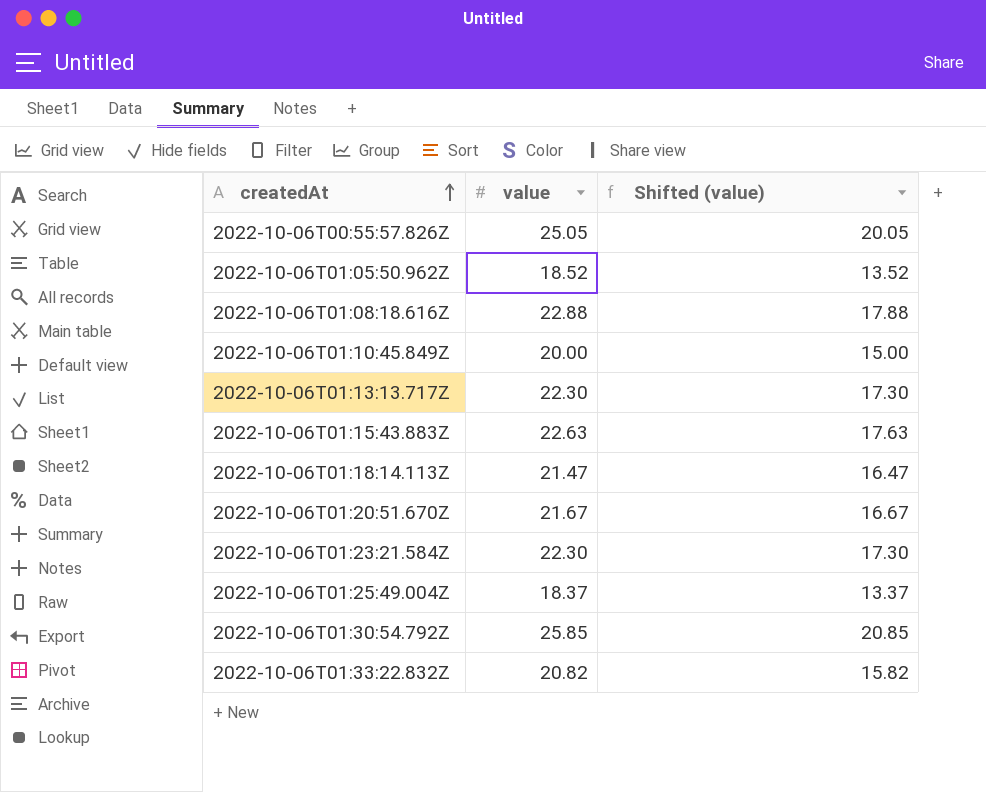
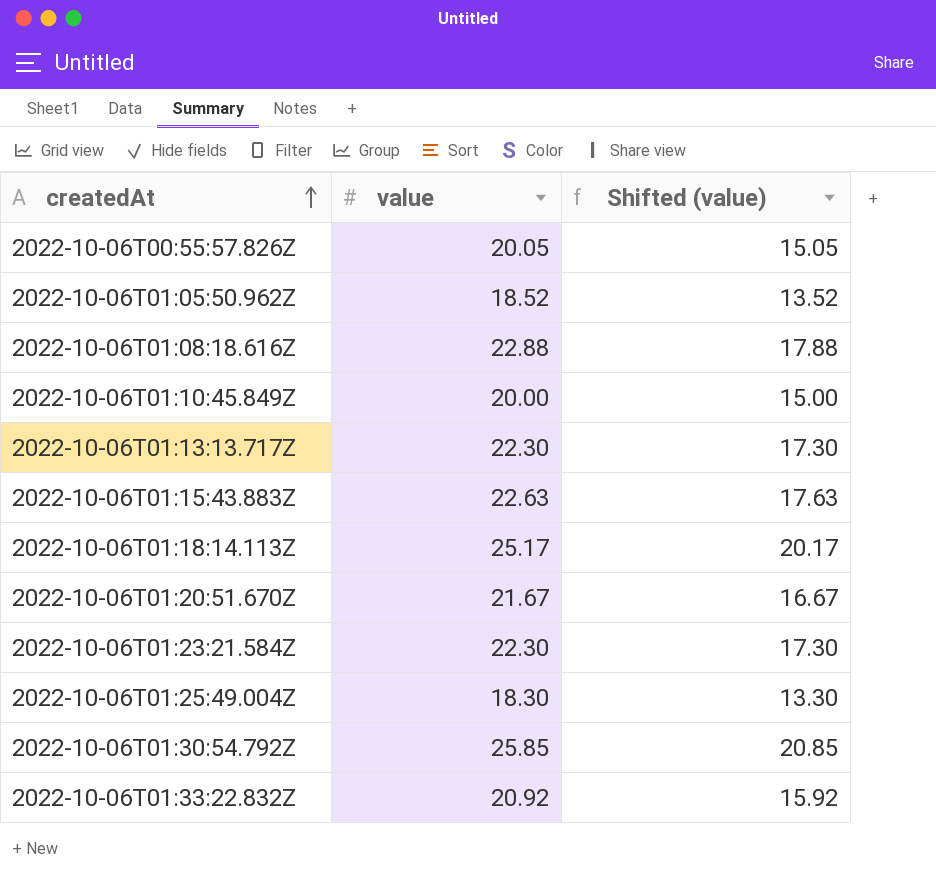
2022-10-06T00:55:57.826Z | value: 25.05 -> 20.05
2022-10-06T00:55:57.826Z | Shifted (value): 20.05 -> 15.05
2022-10-06T01:18:14.113Z | value: 21.47 -> 25.17
2022-10-06T01:18:14.113Z | Shifted (value): 16.47 -> 20.17
2022-10-06T01:25:49.004Z | value: 18.37 -> 18.30
2022-10-06T01:25:49.004Z | Shifted (value): 13.37 -> 13.30
2022-10-06T01:33:22.832Z | value: 20.82 -> 20.92
2022-10-06T01:33:22.832Z | Shifted (value): 15.82 -> 15.92

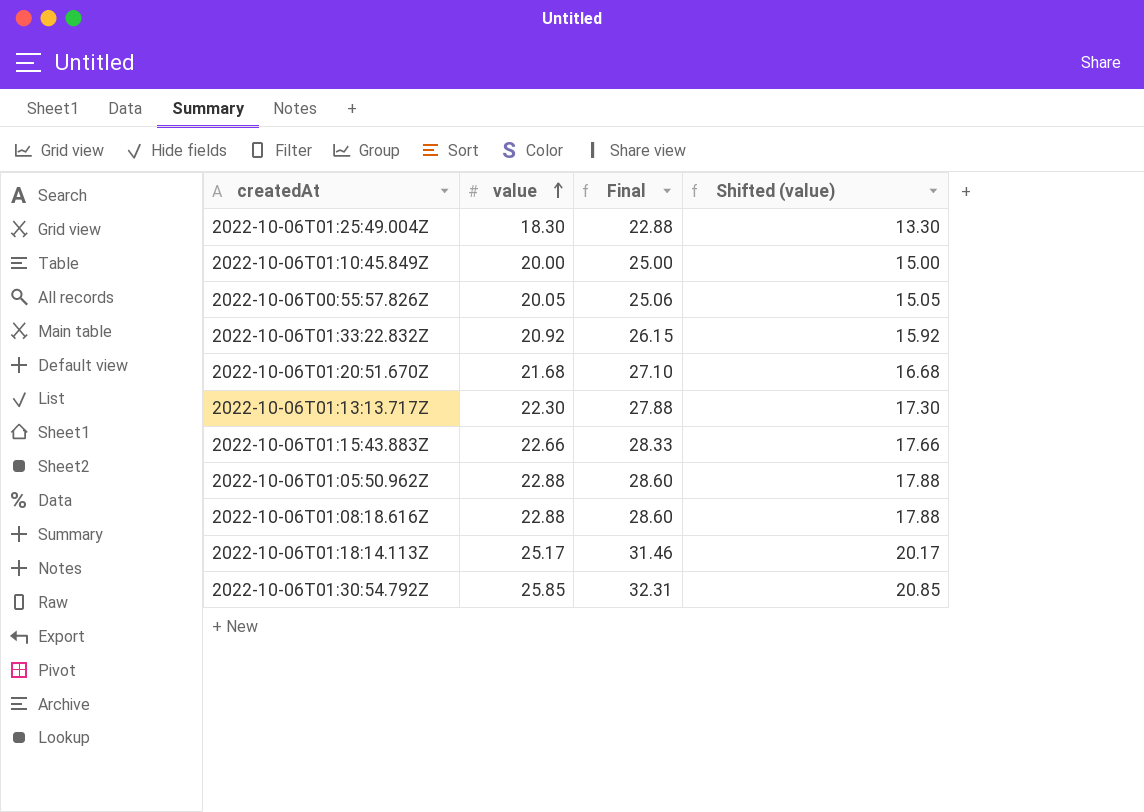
row order: createdAt ascending -> value ascending
column Final | formula: none -> [value] * 1.25
row 2022-10-06T01:23:21.584Z: 22.30 | 17.30 -> none
2022-10-06T01:20:51.670Z | value: 21.67 -> 21.68
2022-10-06T01:20:51.670Z | Shifted (value): 16.67 -> 16.68
2022-10-06T01:15:43.883Z | value: 22.63 -> 22.66
2022-10-06T01:15:43.883Z | Shifted (value): 17.63 -> 17.66
2022-10-06T01:05:50.962Z | value: 18.52 -> 22.88
2022-10-06T01:05:50.962Z | Shifted (value): 13.52 -> 17.88

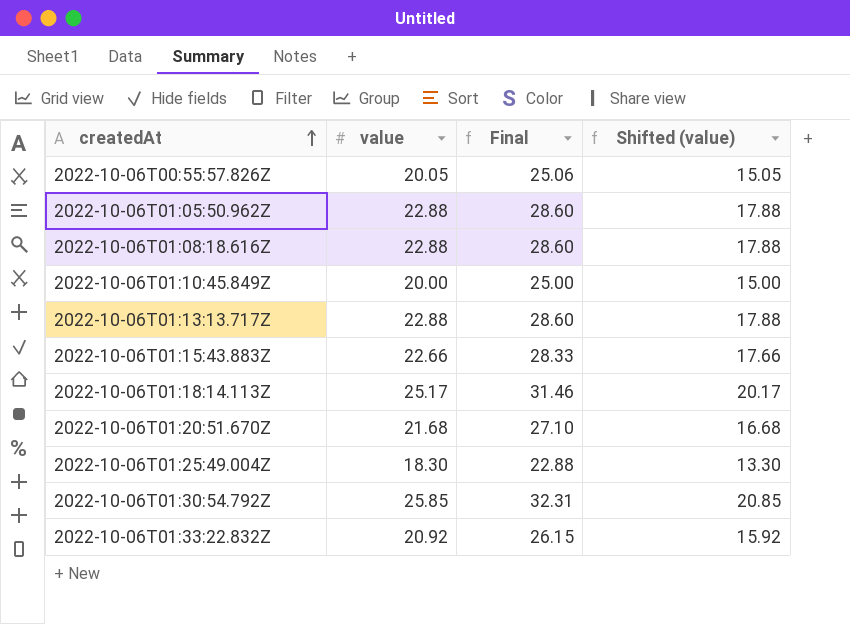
row order: value ascending -> createdAt ascending
2022-10-06T01:13:13.717Z | value: 22.30 -> 22.88
2022-10-06T01:13:13.717Z | Final: 27.88 -> 28.60
2022-10-06T01:13:13.717Z | Shifted (value): 17.30 -> 17.88

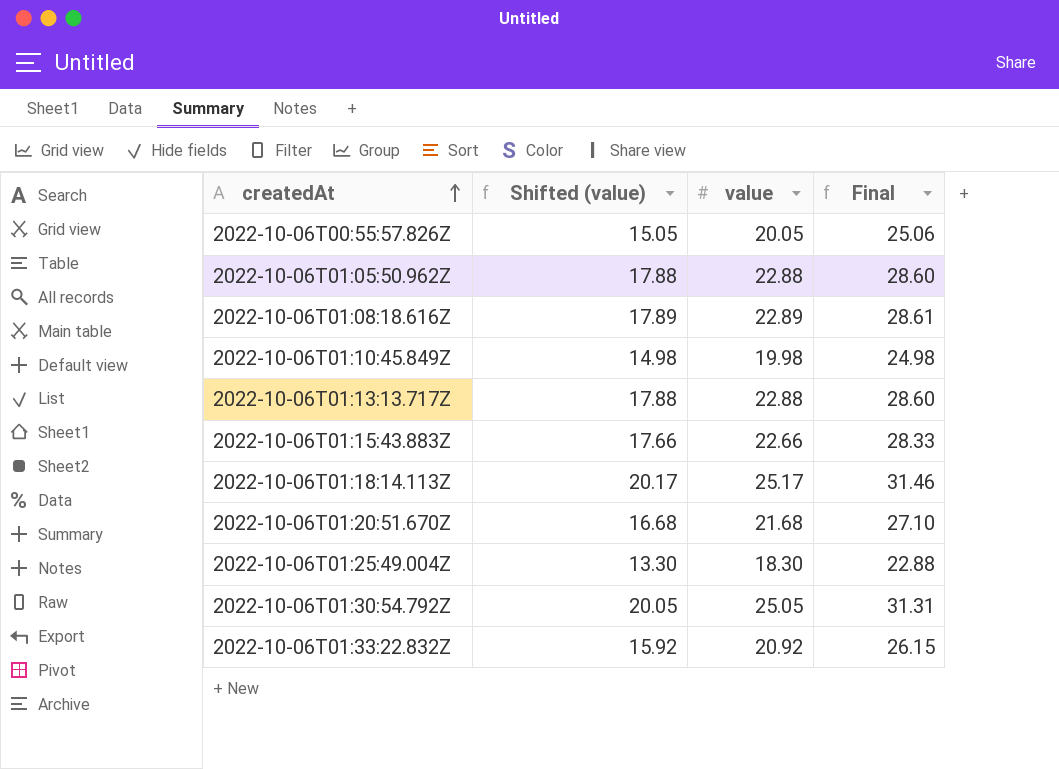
column Shifted (value) | position: 4 -> 2
2022-10-06T01:08:18.616Z | Shifted (value): 17.88 -> 17.89
2022-10-06T01:08:18.616Z | value: 22.88 -> 22.89
2022-10-06T01:08:18.616Z | Final: 28.60 -> 28.61
2022-10-06T01:10:45.849Z | Shifted (value): 15.00 -> 14.98
2022-10-06T01:10:45.849Z | value: 20.00 -> 19.98
2022-10-06T01:10:45.849Z | Final: 25.00 -> 24.98
2022-10-06T01:30:54.792Z | Shifted (value): 20.85 -> 20.05
2022-10-06T01:30:54.792Z | value: 25.85 -> 25.05
2022-10-06T01:30:54.792Z | Final: 32.31 -> 31.31

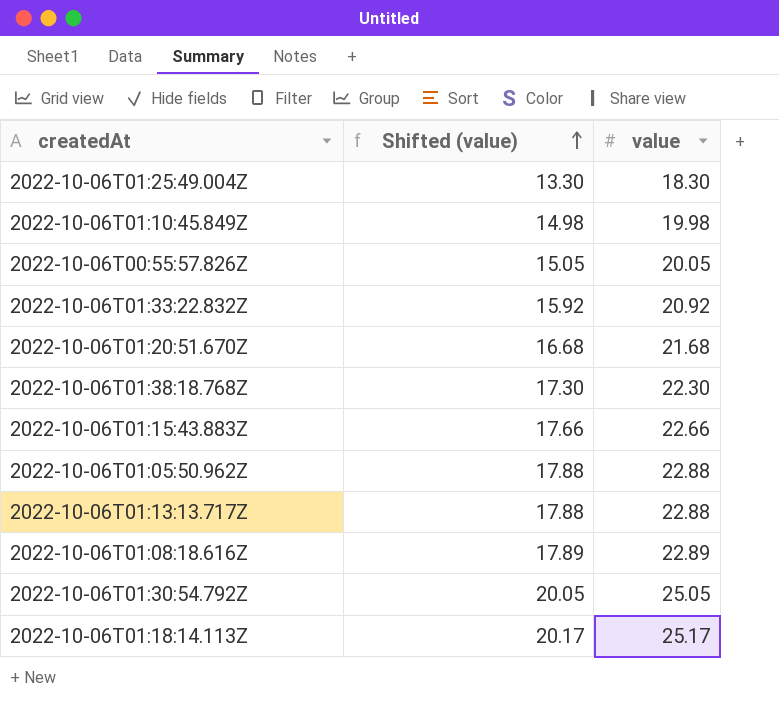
row order: createdAt ascending -> Shifted (value) ascending
column Final | formula: [value] * 1.25 -> none
row 2022-10-06T01:38:18.768Z: none -> 17.30 | 22.30

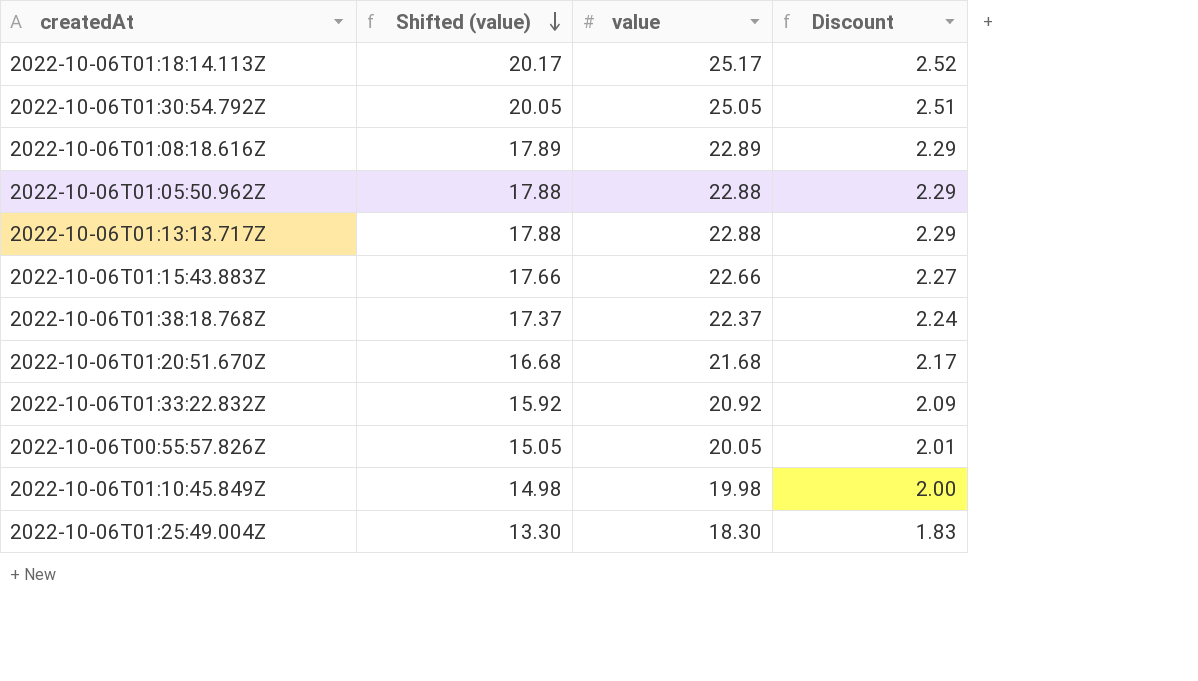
row order: Shifted (value) ascending -> Shifted (value) descending
column Discount | formula: none -> [value] * 0.1
2022-10-06T01:38:18.768Z | Shifted (value): 17.30 -> 17.37
2022-10-06T01:38:18.768Z | value: 22.30 -> 22.37

